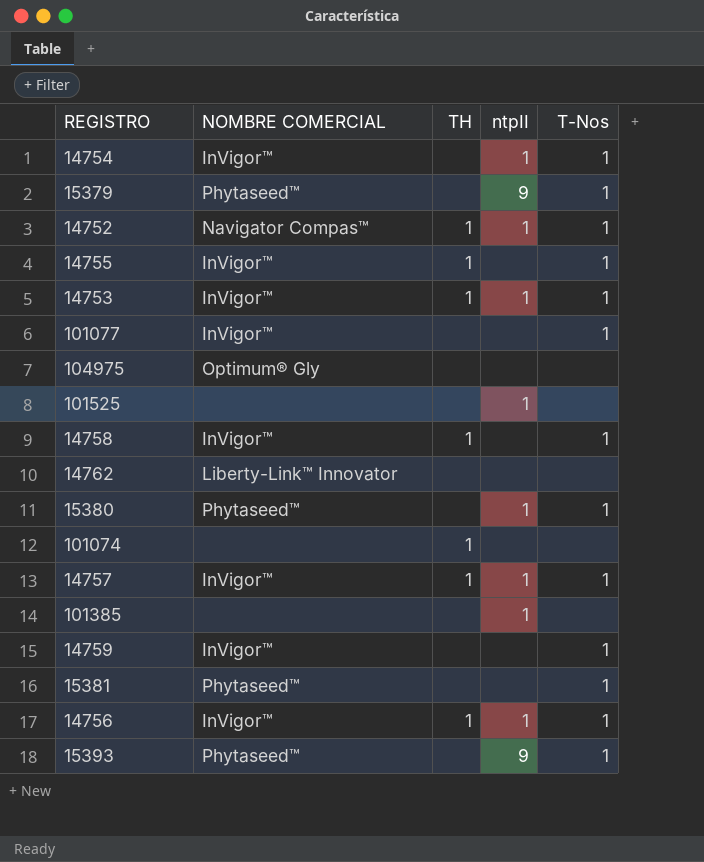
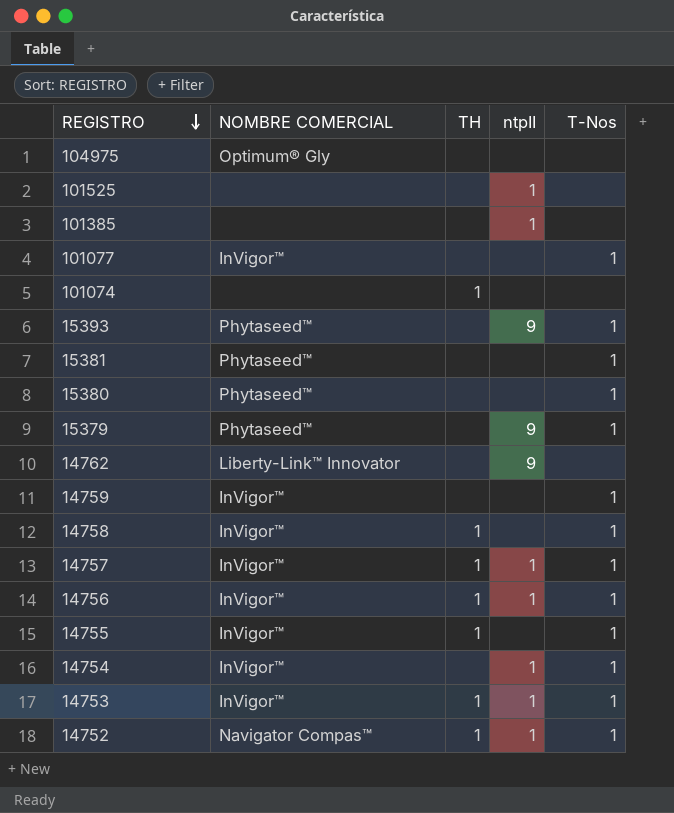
row order: none -> REGISTRO descending
15380 | ntpII: 1 -> none
14762 | ntpII: none -> 9

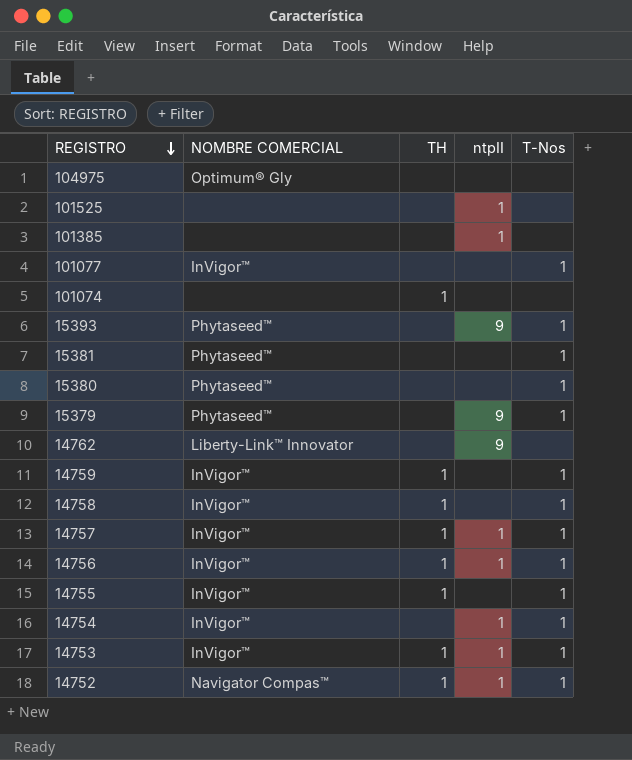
14759 | TH: none -> 1

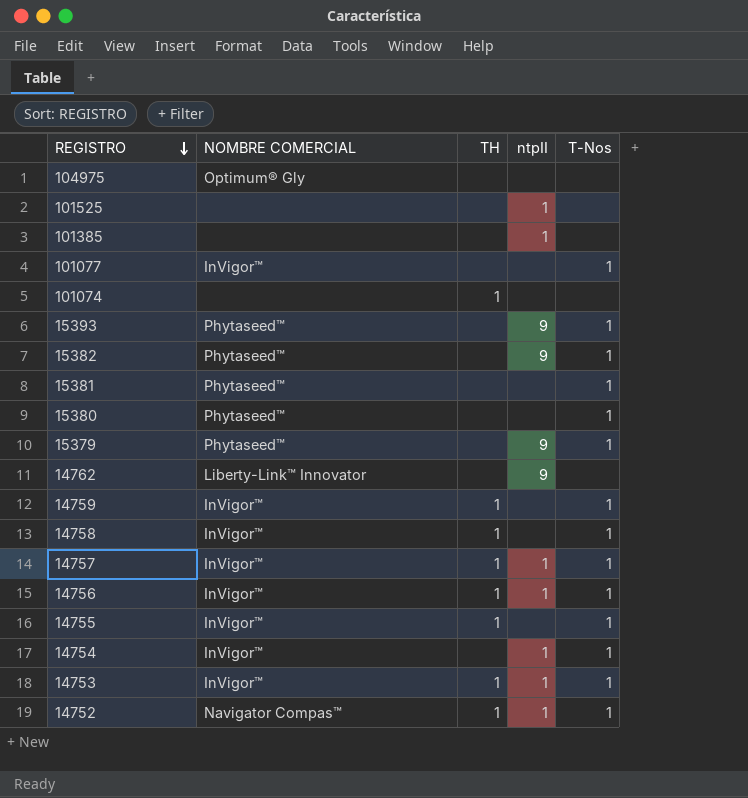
row 15382: none -> Phytaseed™ | none | 9 | 1

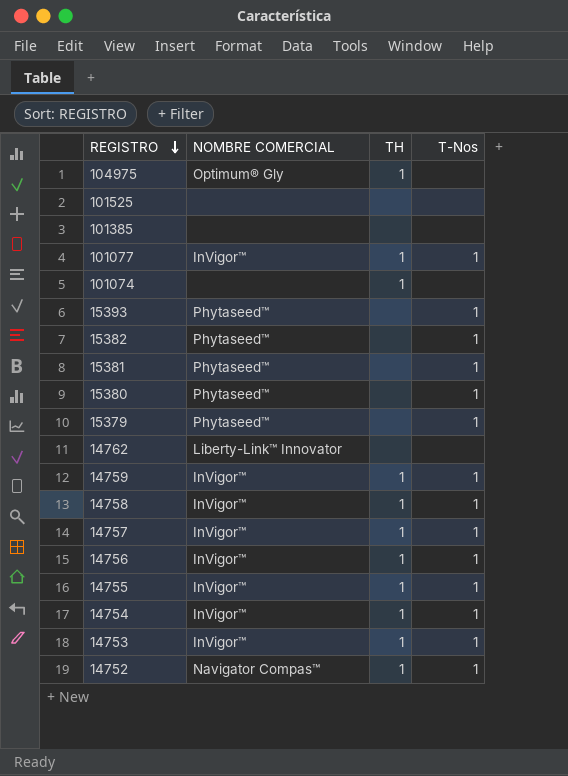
column ntpII | position: 4 -> none
104975 | TH: none -> 1
101077 | TH: none -> 1
14754 | TH: none -> 1

